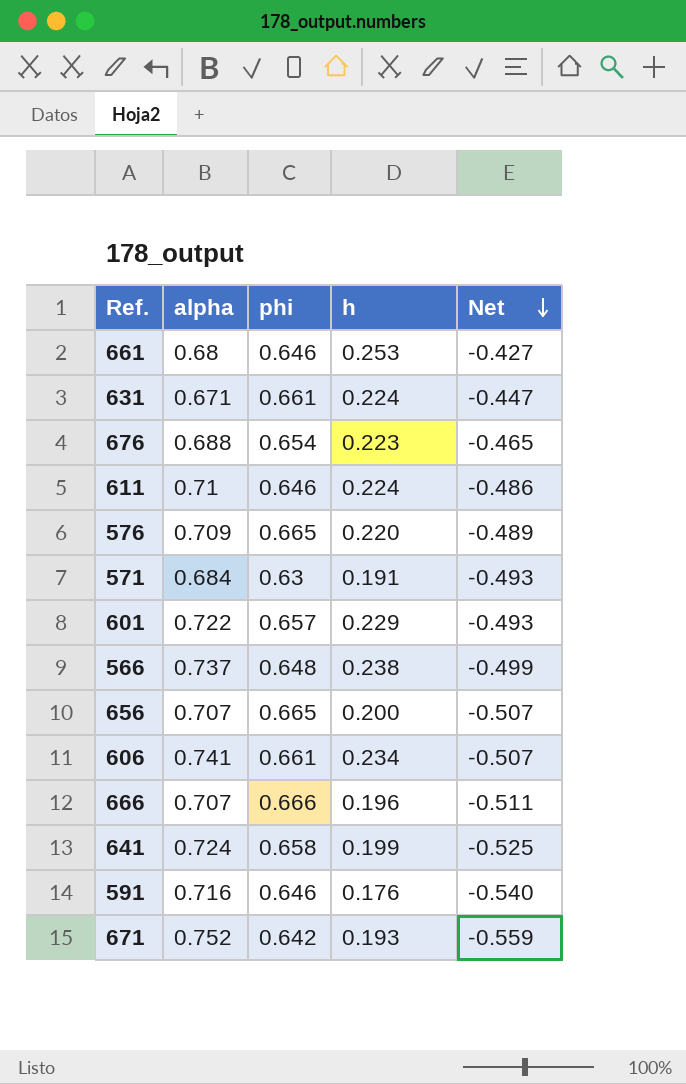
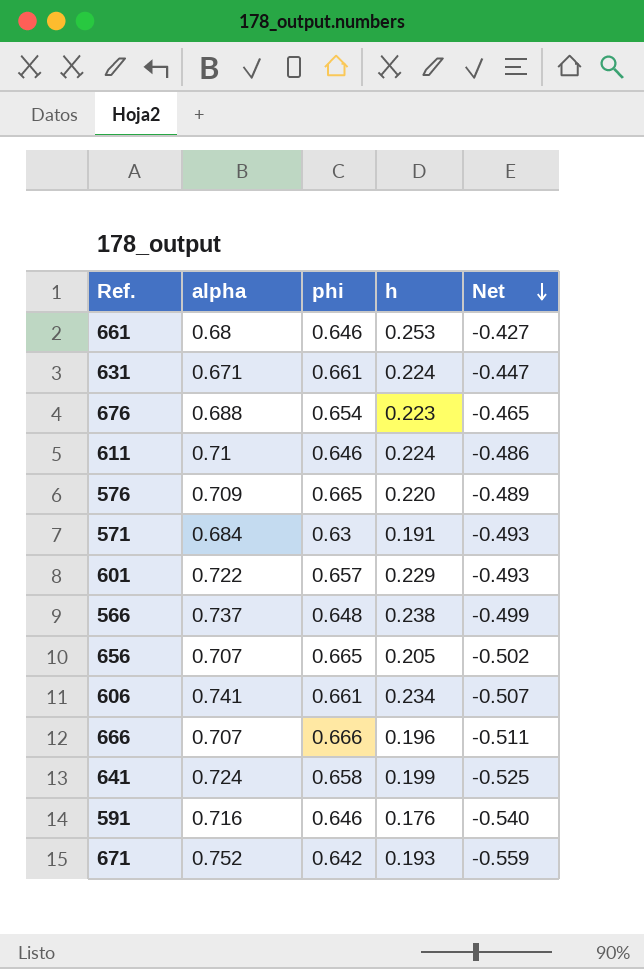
656 | h: 0.200 -> 0.205
656 | Net: -0.507 -> -0.502

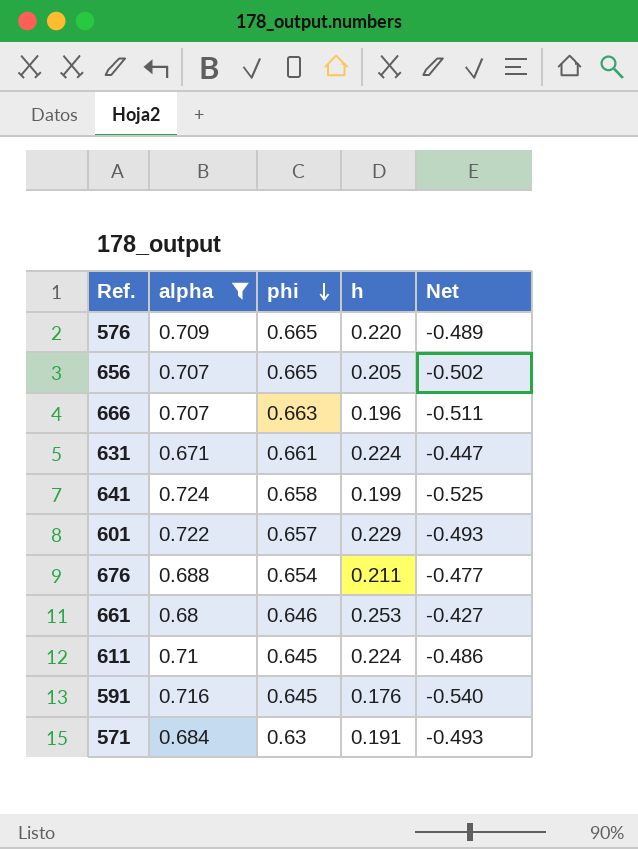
filter: none -> alpha <= 0.724
row order: Net descending -> phi descending
666 | phi: 0.666 -> 0.663
676 | h: 0.223 -> 0.211
676 | Net: -0.465 -> -0.477
611 | phi: 0.646 -> 0.645
591 | phi: 0.646 -> 0.645

